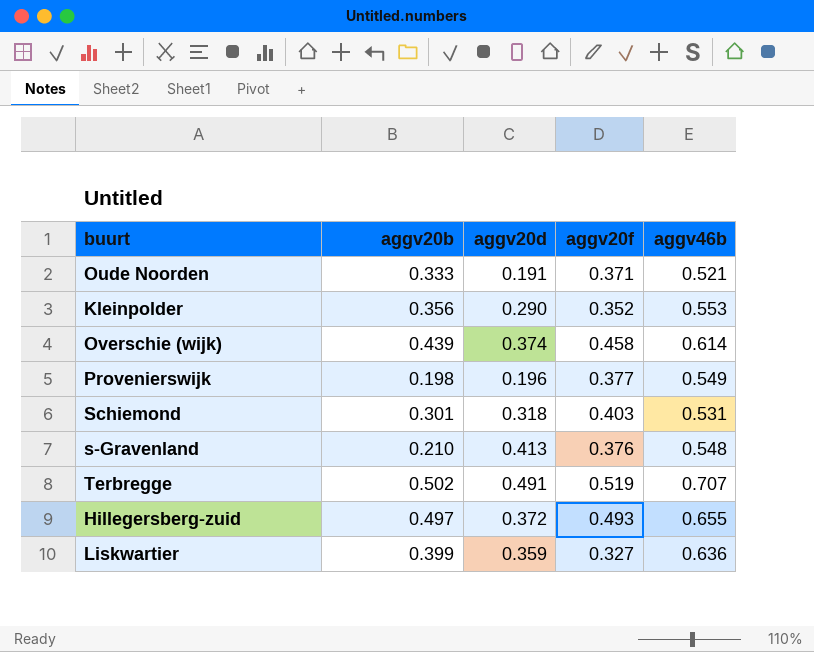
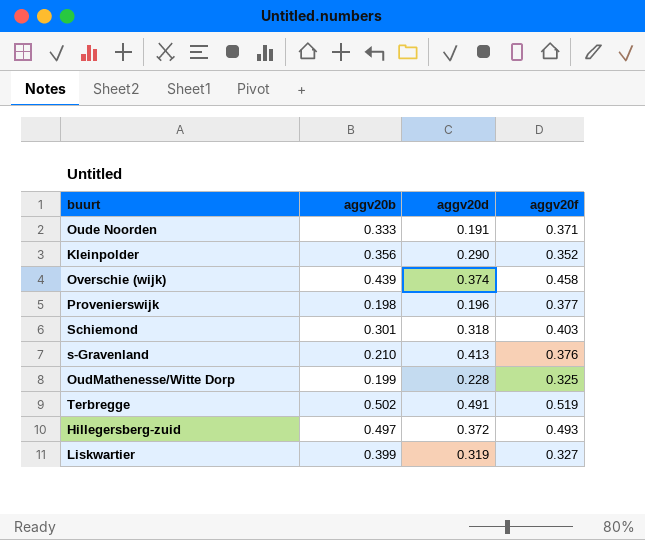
column aggv46b | position: 5 -> none
row OudMathenesse/Witte Dorp: none -> 0.199 | 0.228 | 0.325
Liskwartier | aggv20d: 0.359 -> 0.319

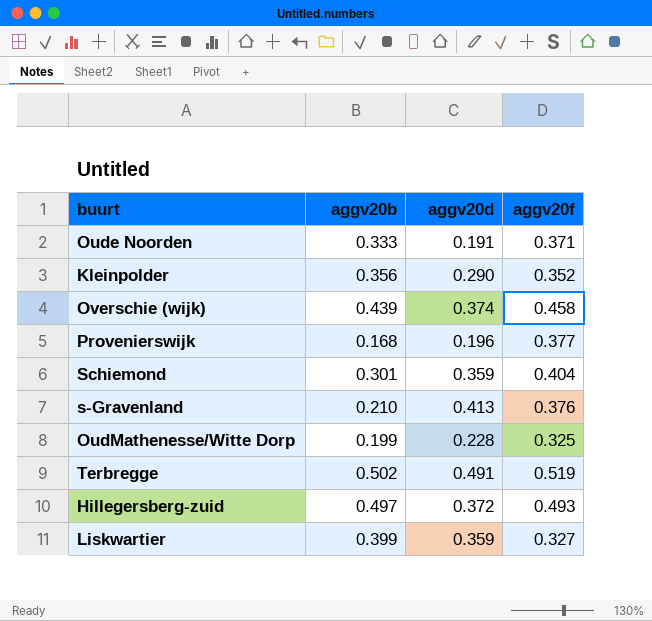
Provenierswijk | aggv20b: 0.198 -> 0.168
Schiemond | aggv20d: 0.318 -> 0.359
Schiemond | aggv20f: 0.403 -> 0.404
Liskwartier | aggv20d: 0.319 -> 0.359

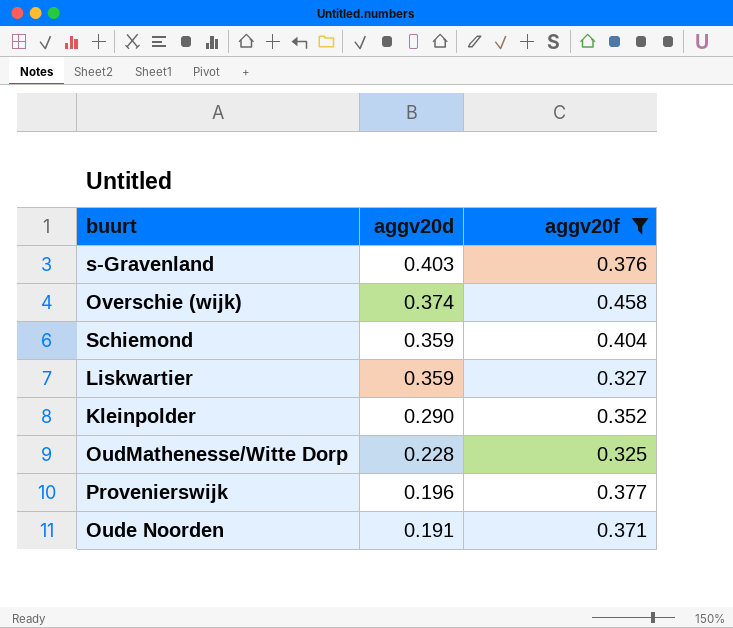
filter: none -> aggv20f <= 0.458
row order: none -> aggv20d descending
column aggv20b | position: 2 -> none
s-Gravenland | aggv20d: 0.413 -> 0.403

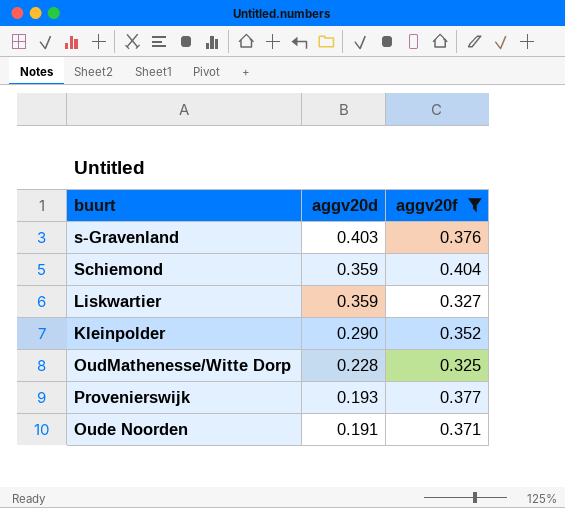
row Overschie (wijk): 0.374 | 0.458 -> none
Provenierswijk | aggv20d: 0.196 -> 0.193

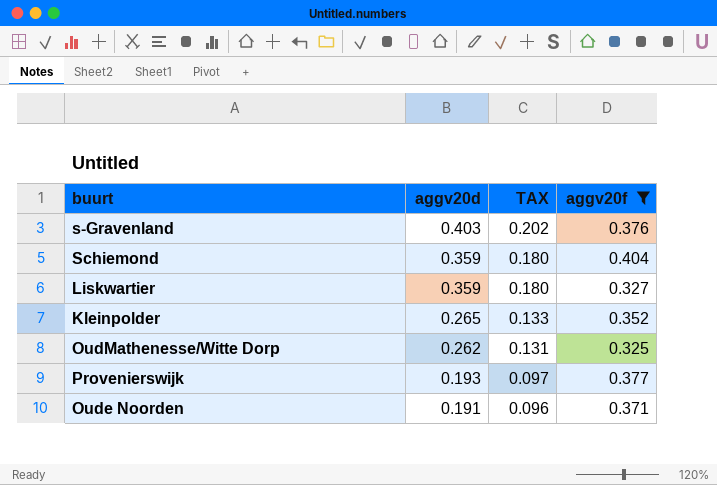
column TAX | formula: none -> [aggv20d] * 0.5
Kleinpolder | aggv20d: 0.290 -> 0.265
OudMathenesse/Witte Dorp | aggv20d: 0.228 -> 0.262

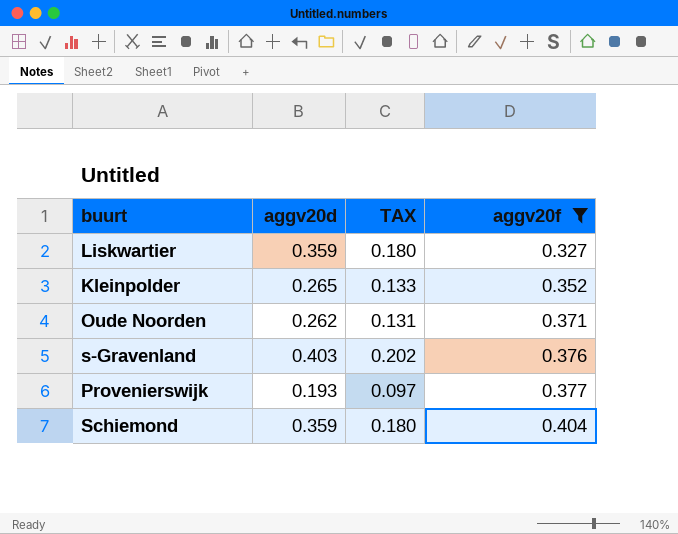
row order: aggv20d descending -> aggv20f ascending
row OudMathenesse/Witte Dorp: 0.262 | 0.131 | 0.325 -> none
Oude Noorden | aggv20d: 0.191 -> 0.262
Oude Noorden | TAX: 0.096 -> 0.131

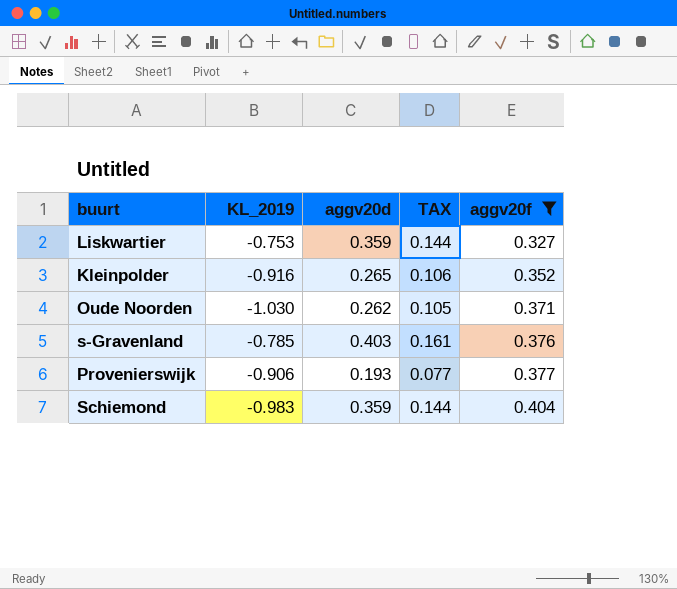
column KL_2019 | position: none -> 2
column TAX | formula: [aggv20d] * 0.5 -> [aggv20d] * 0.4

